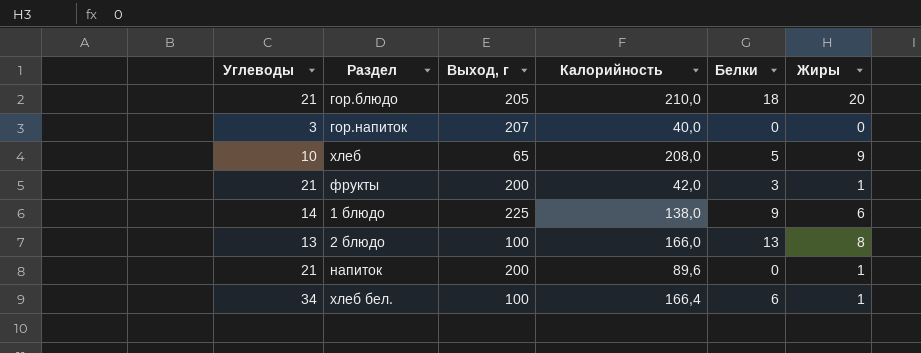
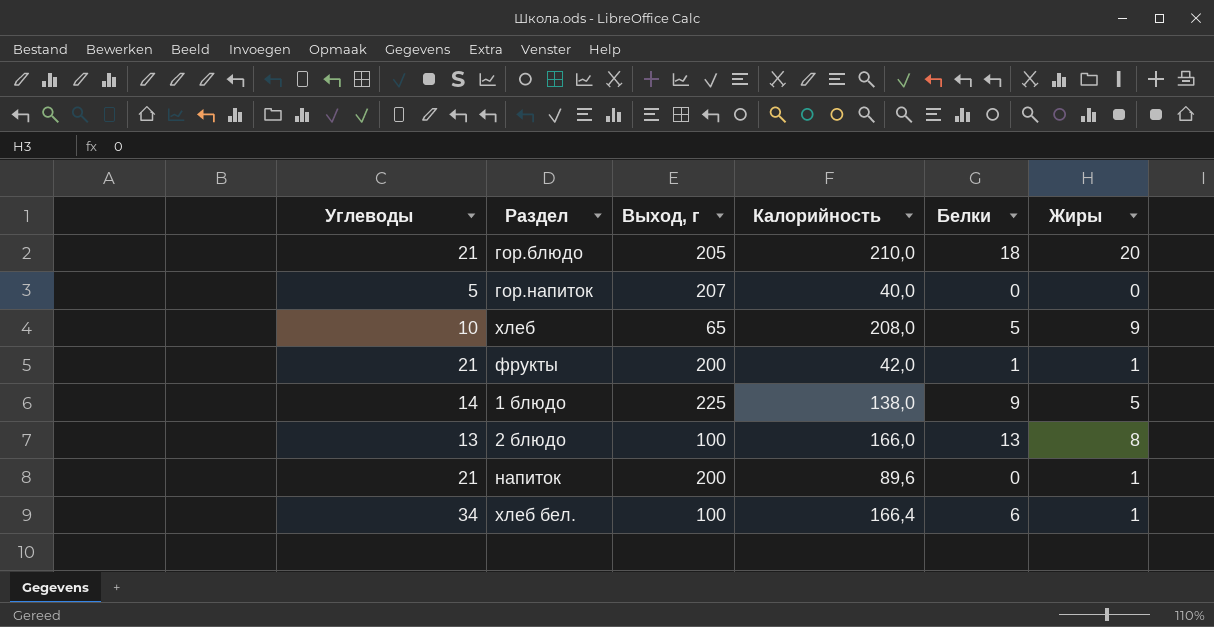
гор.напиток | Углеводы: 3 -> 5
фрукты | Белки: 3 -> 1
1 блюдо | Жиры: 6 -> 5

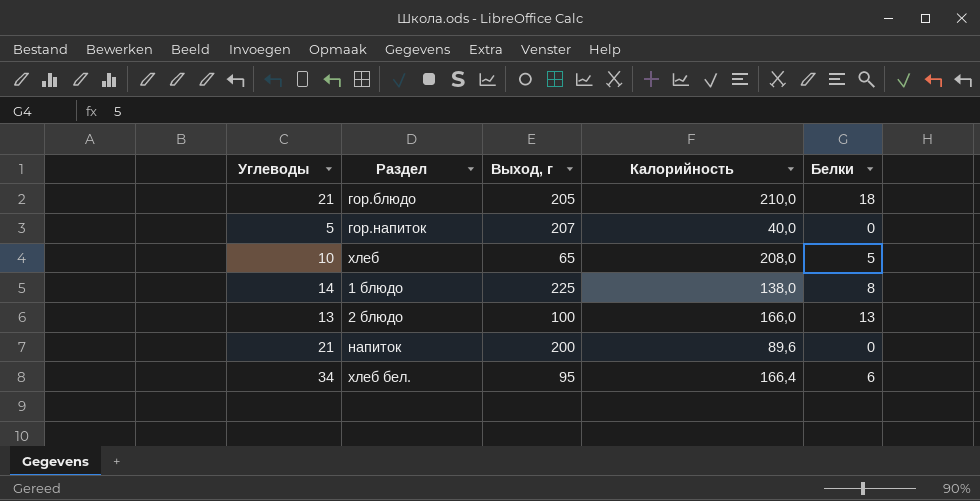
column Жиры | position: 6 -> none
row фрукты: 21 | 200 | 42,0 | 1 | 1 -> none
1 блюдо | Белки: 9 -> 8
хлеб бел. | Выход, г: 100 -> 95

